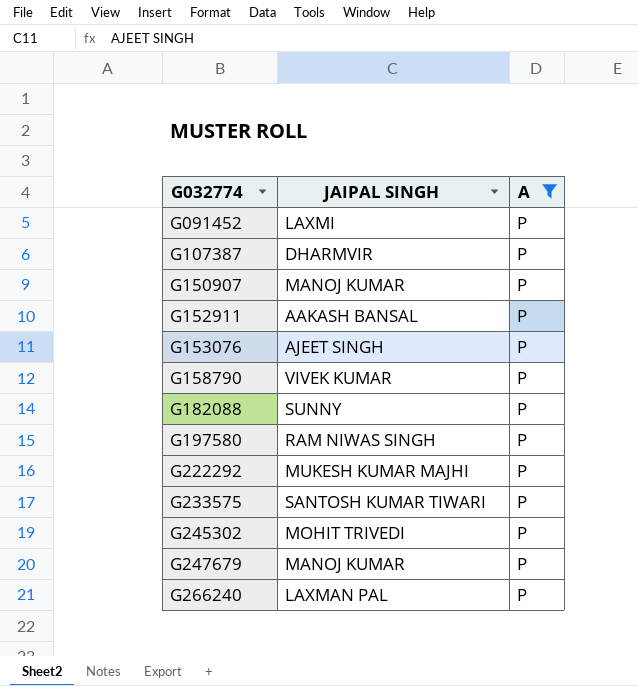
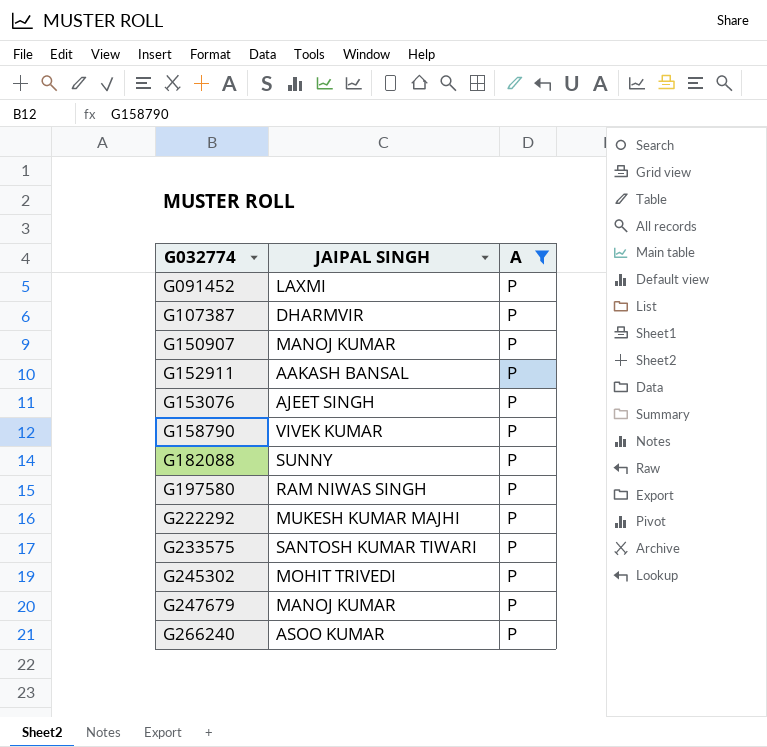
G266240 | JAIPAL SINGH: LAXMAN PAL -> ASOO KUMAR

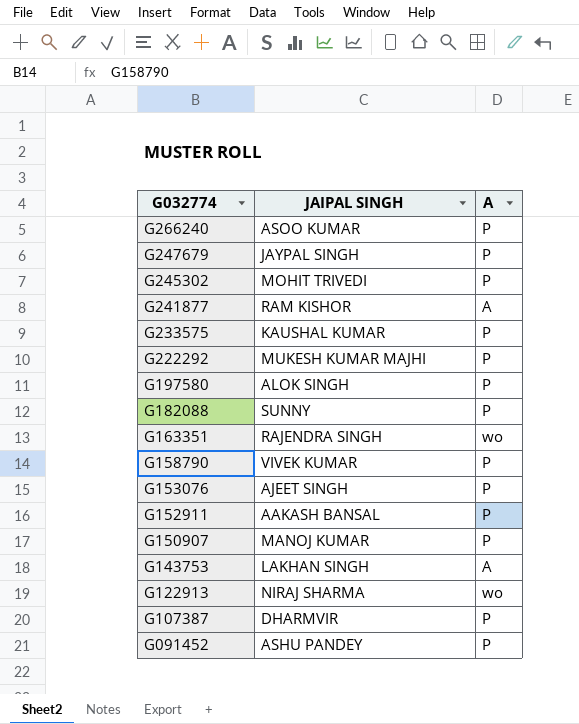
filter: A = P -> none
row order: G032774 ascending -> G032774 descending
G247679 | JAIPAL SINGH: MANOJ KUMAR -> JAYPAL SINGH
G233575 | JAIPAL SINGH: SANTOSH KUMAR TIWARI -> KAUSHAL KUMAR
G197580 | JAIPAL SINGH: RAM NIWAS SINGH -> ALOK SINGH
G091452 | JAIPAL SINGH: LAXMI -> ASHU PANDEY

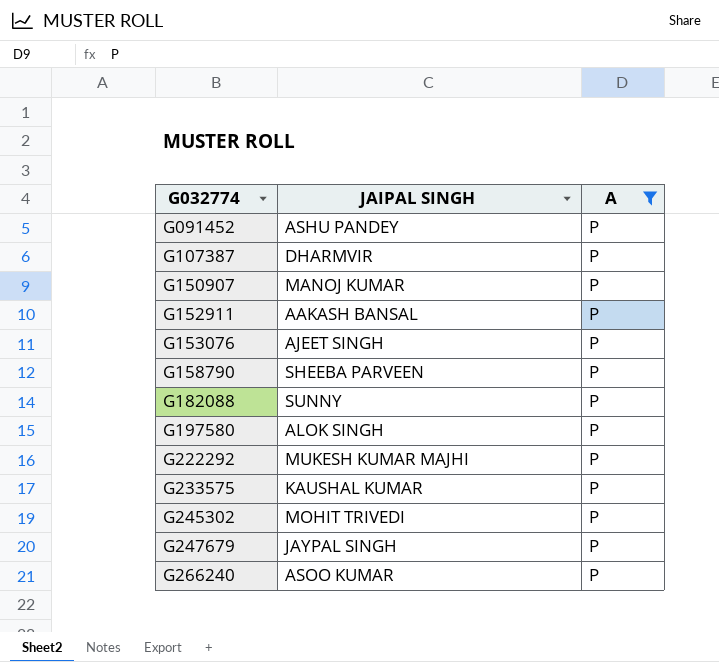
filter: none -> A = P
row order: G032774 descending -> G032774 ascending
G158790 | JAIPAL SINGH: VIVEK KUMAR -> SHEEBA PARVEEN

